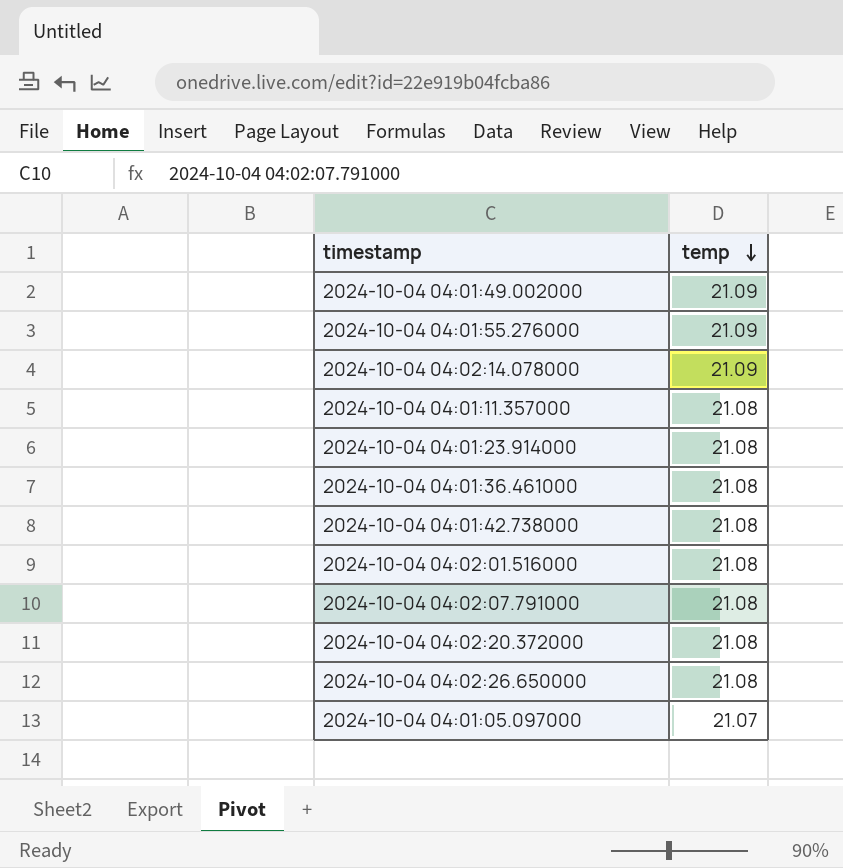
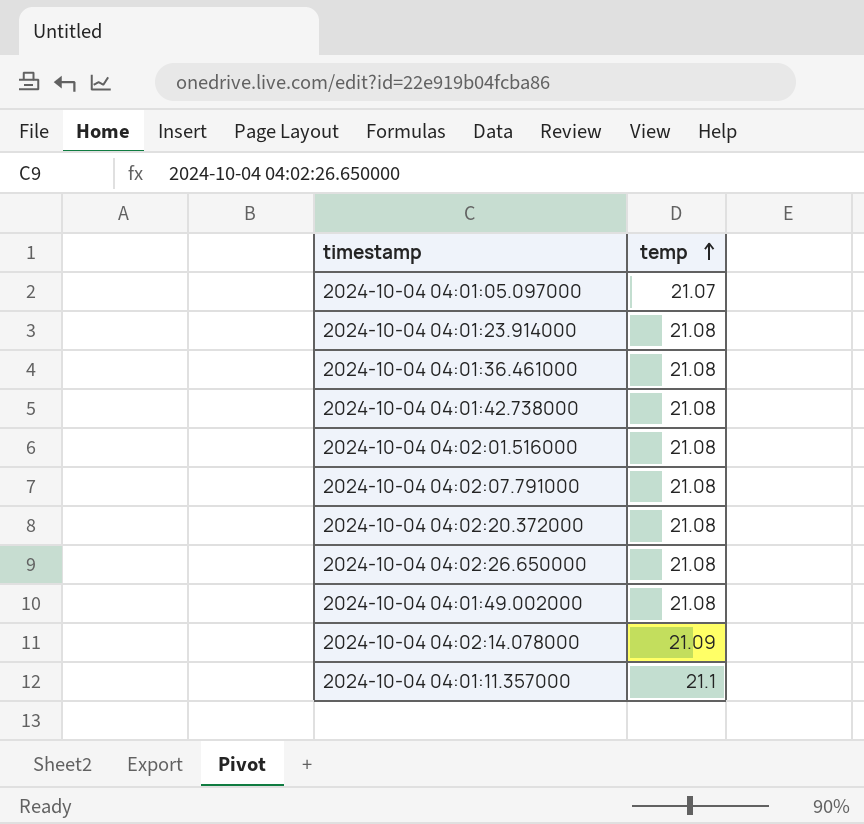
row order: temp descending -> temp ascending
row 2024-10-04 04:01:55.276000: 21.09 -> none
2024-10-04 04:01:49.002000 | temp: 21.09 -> 21.08
2024-10-04 04:01:11.357000 | temp: 21.08 -> 21.1

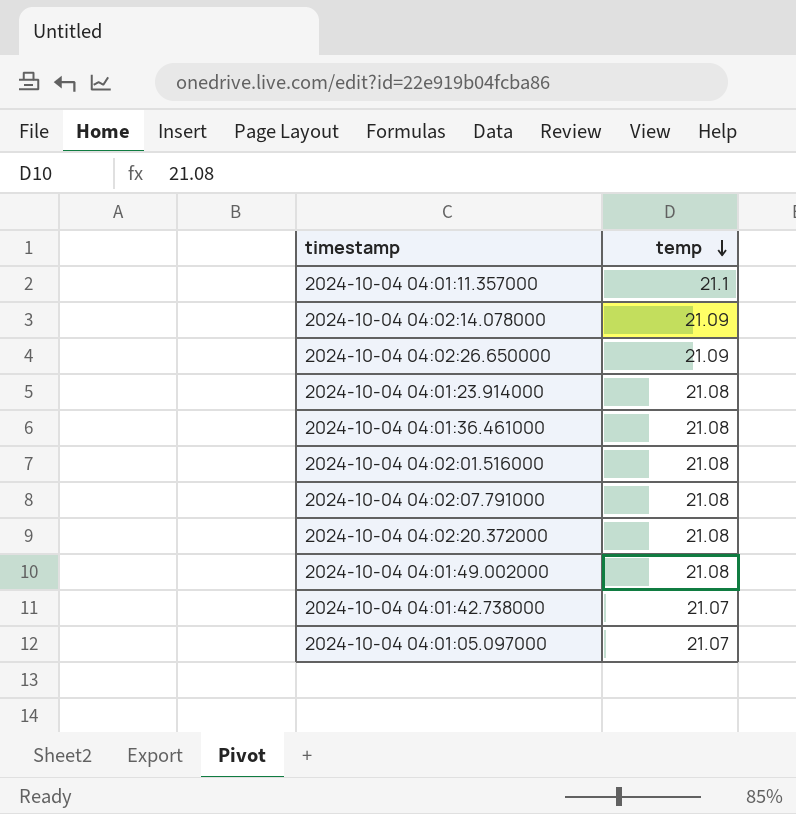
row order: temp ascending -> temp descending
2024-10-04 04:02:26.650000 | temp: 21.08 -> 21.09
2024-10-04 04:01:42.738000 | temp: 21.08 -> 21.07

